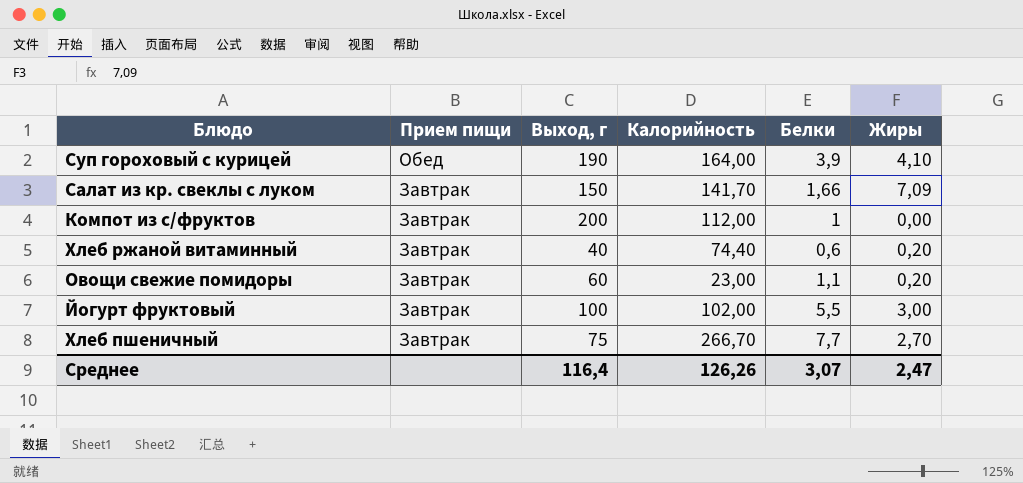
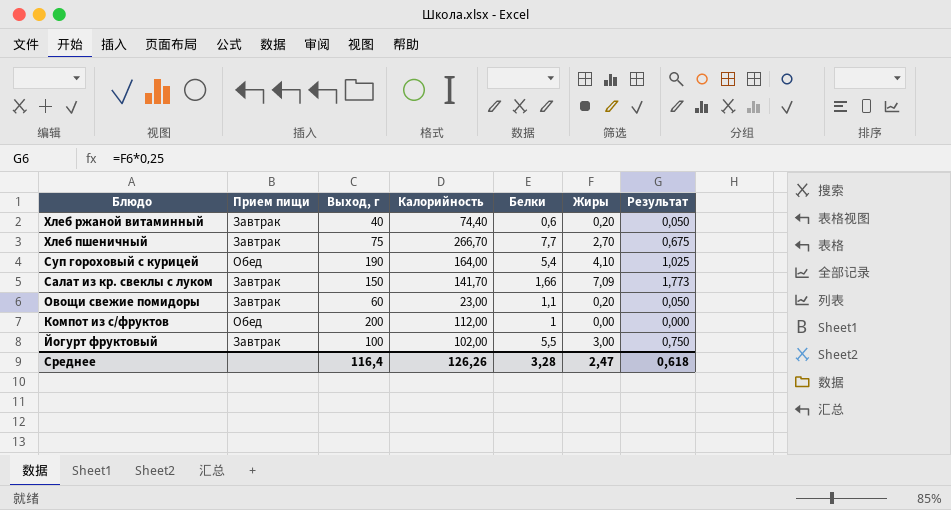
row order: Прием пищи descending -> Блюдо descending
column Результат | formula: none -> [Жиры] * 0,25
Суп гороховый с курицей | Белки: 3,9 -> 5,4
Компот из с/фруктов | Прием пищи: Завтрак -> Обед
Среднее | Белки: 3,07 -> 3,28

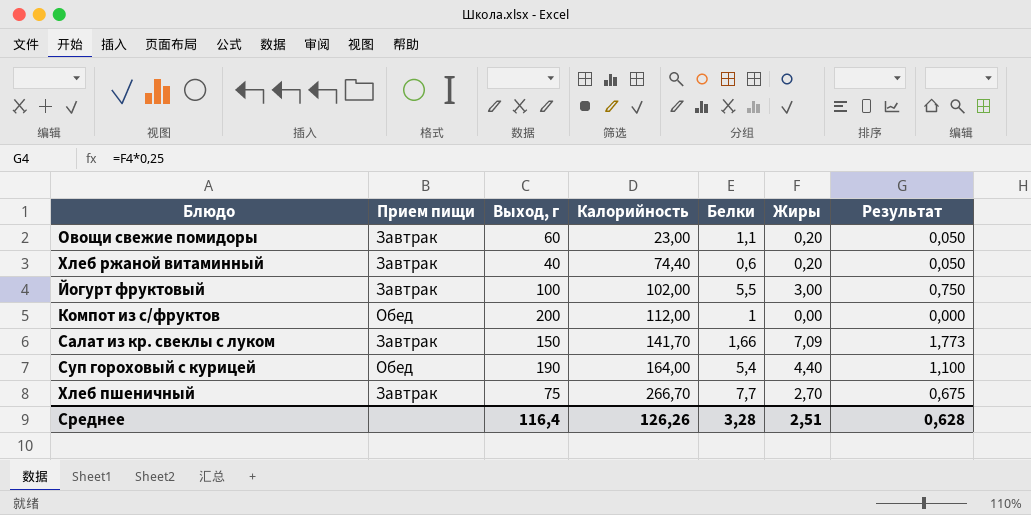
row order: Блюдо descending -> Калорийность ascending
Суп гороховый с курицей | Жиры: 4,10 -> 4,40
Суп гороховый с курицей | Результат: 1,025 -> 1,100
Среднее | Жиры: 2,47 -> 2,51
Среднее | Результат: 0,618 -> 0,628

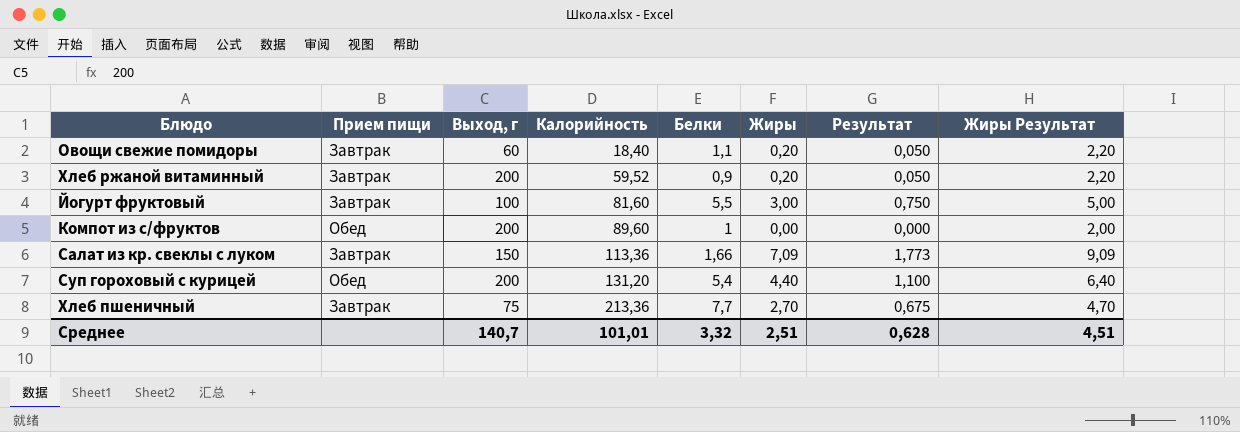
column Жиры Результат | formula: none -> [Жиры] + 2
Овощи свежие помидоры | Калорийность: 23,00 -> 18,40
Хлеб ржаной витаминный | Выход, г: 40 -> 200
Хлеб ржаной витаминный | Калорийность: 74,40 -> 59,52
Хлеб ржаной витаминный | Белки: 0,6 -> 0,9
Йогурт фруктовый | Калорийность: 102,00 -> 81,60
Компот из с/фруктов | Калорийность: 112,00 -> 89,60
Салат из кр. свеклы с луком | Калорийность: 141,70 -> 113,36
Суп гороховый с курицей | Выход, г: 190 -> 200
Суп гороховый с курицей | Калорийность: 164,00 -> 131,20
Хлеб пшеничный | Калорийность: 266,70 -> 213,36
Среднее | Выход, г: 116,4 -> 140,7
Среднее | Калорийность: 126,26 -> 101,01
Среднее | Белки: 3,28 -> 3,32

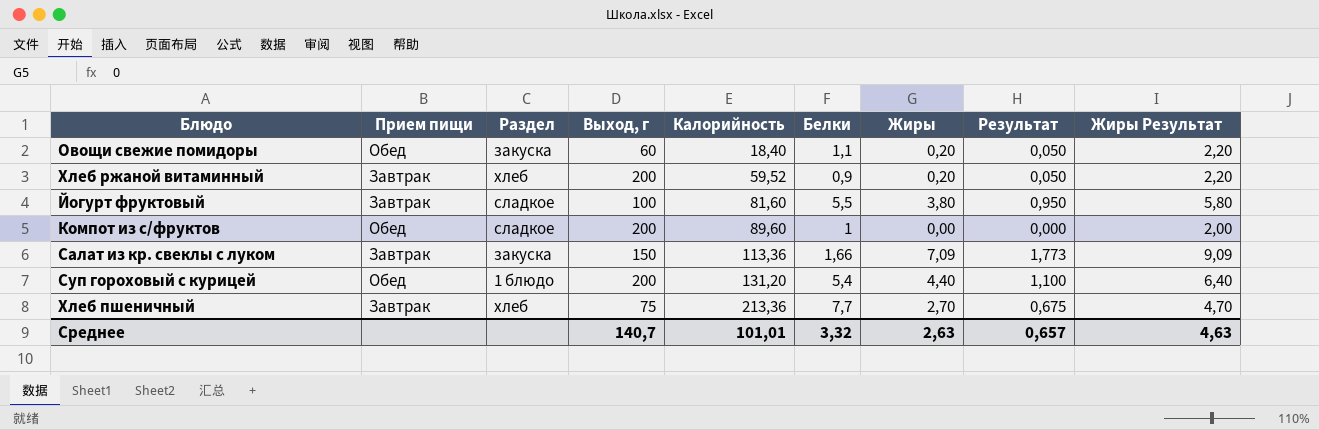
column Раздел | position: none -> 3
Овощи свежие помидоры | Прием пищи: Завтрак -> Обед
Йогурт фруктовый | Жиры: 3,00 -> 3,80
Йогурт фруктовый | Результат: 0,750 -> 0,950
Йогурт фруктовый | Жиры Результат: 5,00 -> 5,80
Среднее | Жиры: 2,51 -> 2,63
Среднее | Результат: 0,628 -> 0,657
Среднее | Жиры Результат: 4,51 -> 4,63

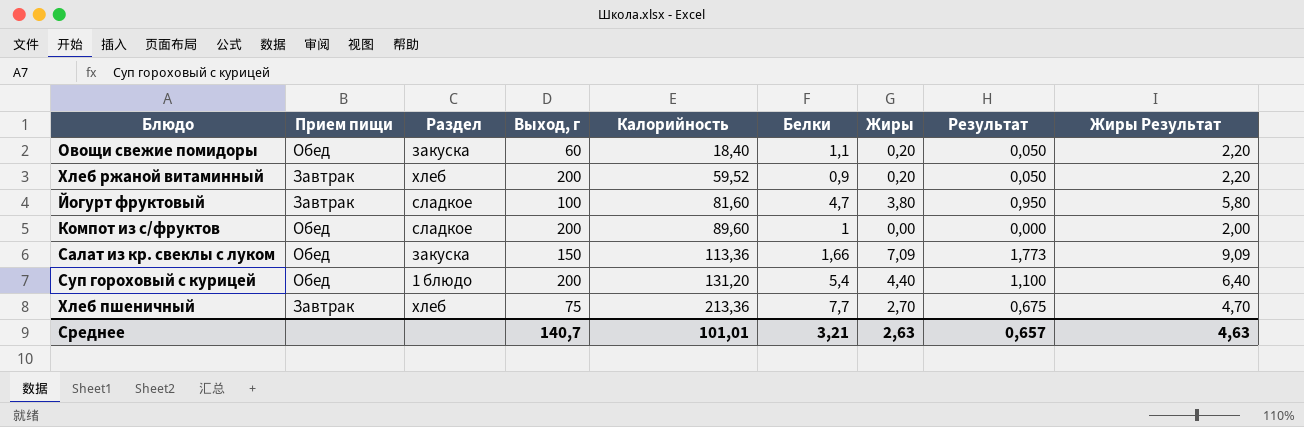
Йогурт фруктовый | Белки: 5,5 -> 4,7
Салат из кр. свеклы с луком | Прием пищи: Завтрак -> Обед
Среднее | Белки: 3,32 -> 3,21

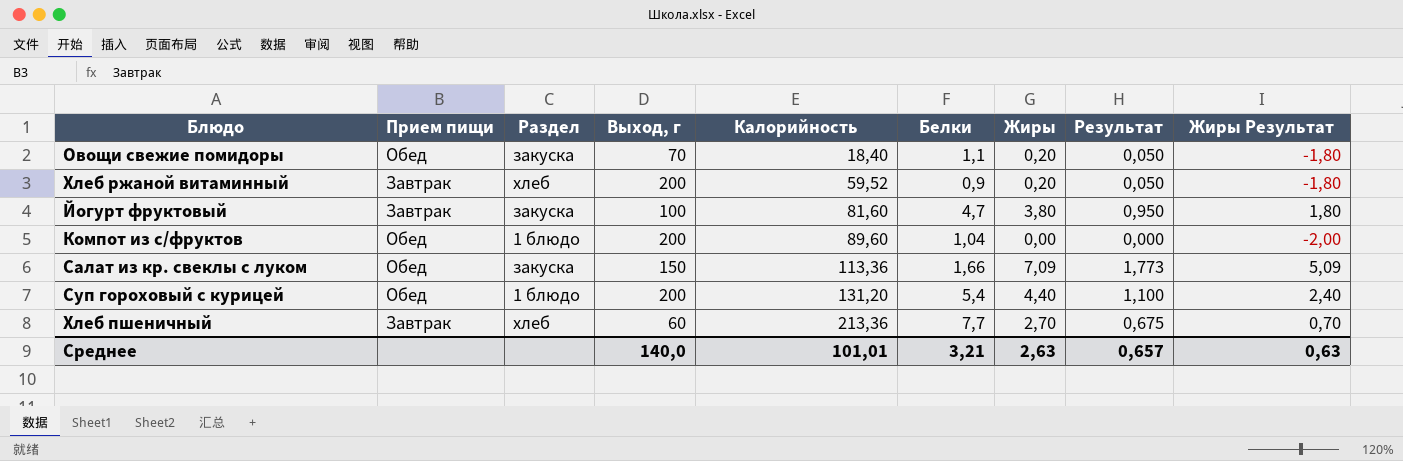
column Жиры Результат | formula: [Жиры] + 2 -> [Жиры] - 2
Овощи свежие помидоры | Выход, г: 60 -> 70
Йогурт фруктовый | Раздел: сладкое -> закуска
Компот из с/фруктов | Раздел: сладкое -> 1 блюдо
Компот из с/фруктов | Белки: 1 -> 1,04
Хлеб пшеничный | Выход, г: 75 -> 60
Среднее | Выход, г: 140,7 -> 140,0
Среднее | Жиры Результат: 4,63 -> 0,63

